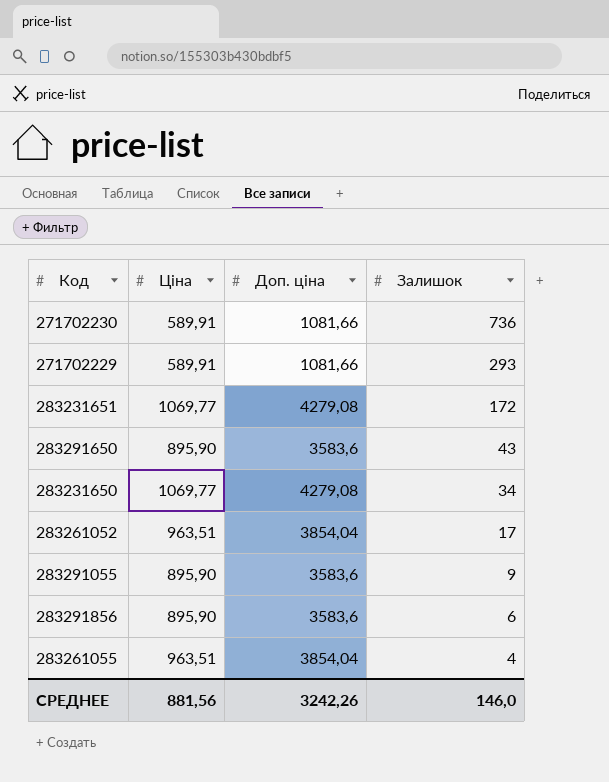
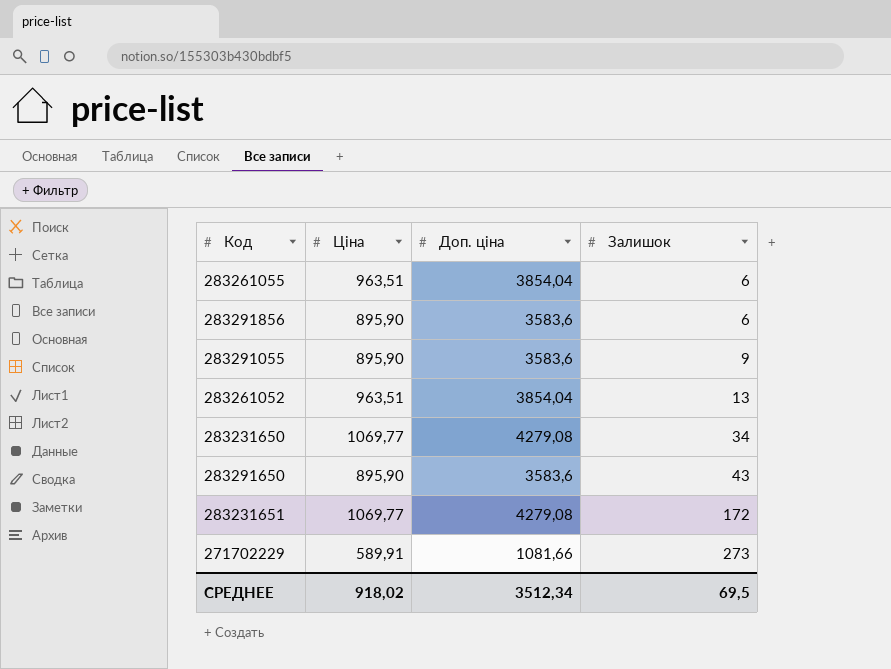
row order: Залишок descending -> Залишок ascending
row 271702230: 589,91 | 1081,66 | 736 -> none
283261055 | Залишок: 4 -> 6
283261052 | Залишок: 17 -> 13
271702229 | Залишок: 293 -> 273
СРЕДНЕЕ | Ціна: 881,56 -> 918,02
СРЕДНЕЕ | Доп. ціна: 3242,26 -> 3512,34
СРЕДНЕЕ | Залишок: 146,0 -> 69,5

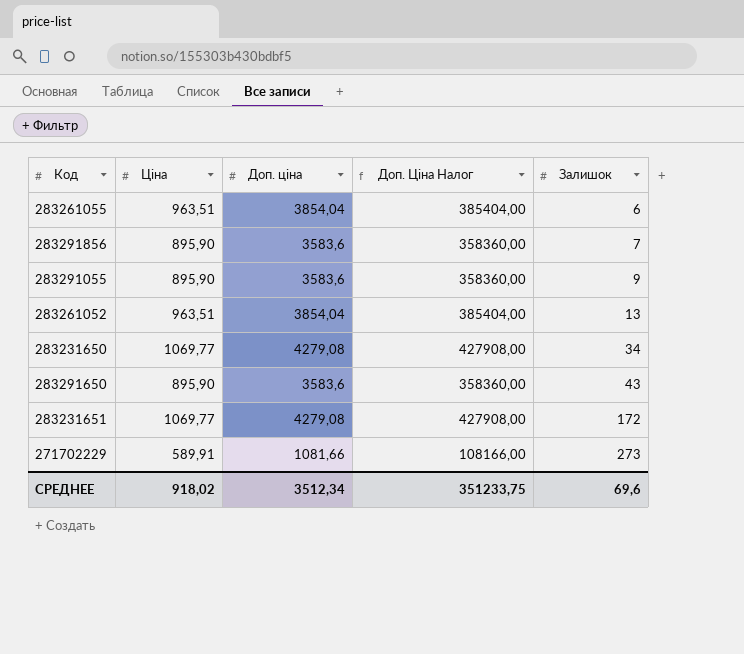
column Доп. Ціна Налог | formula: none -> [Доп. ціна] * 100
283291856 | Залишок: 6 -> 7
СРЕДНЕЕ | Залишок: 69,5 -> 69,6

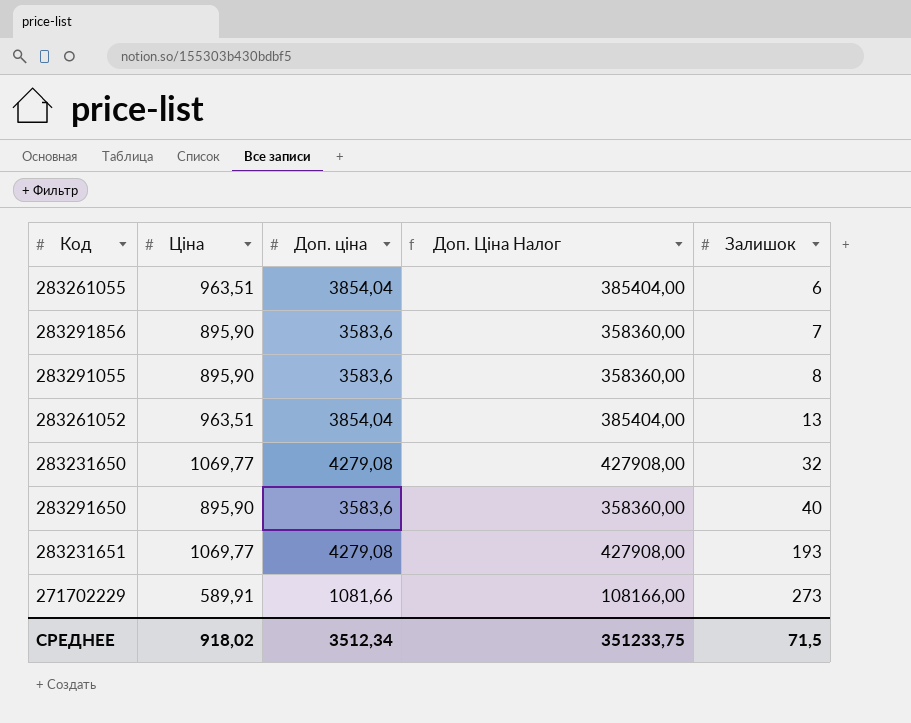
283291055 | Залишок: 9 -> 8
283231650 | Залишок: 34 -> 32
283291650 | Залишок: 43 -> 40
283231651 | Залишок: 172 -> 193
СРЕДНЕЕ | Залишок: 69,6 -> 71,5

